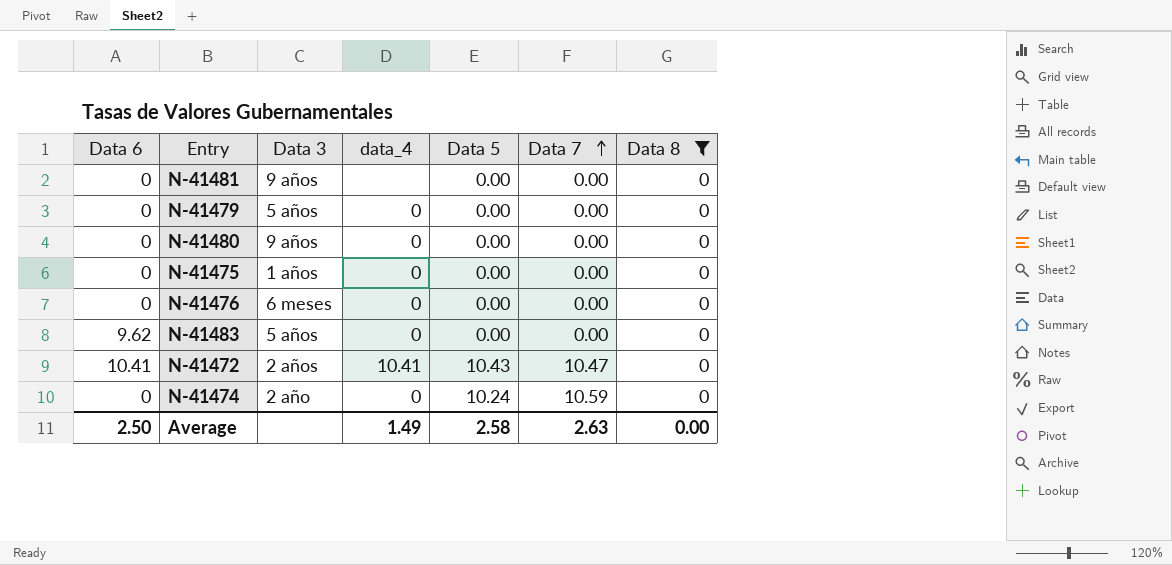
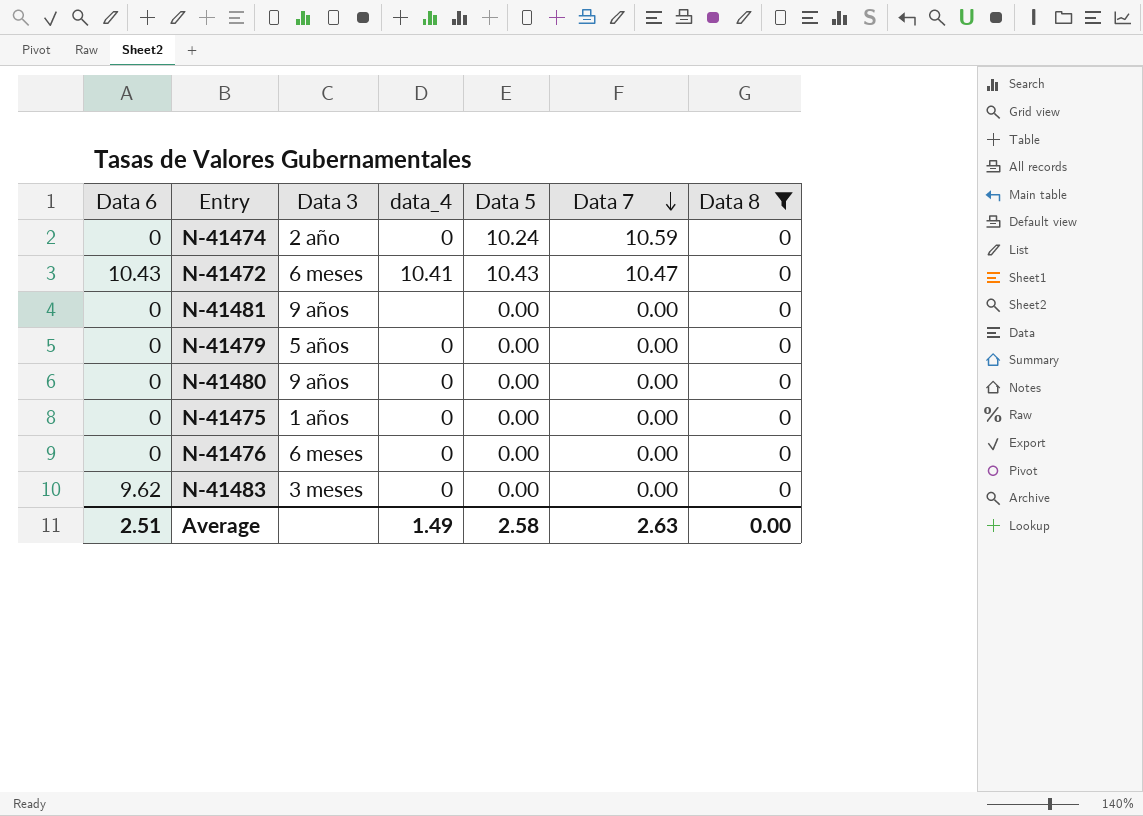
row order: Data 7 ascending -> Data 7 descending
N-41472 | Data 6: 10.41 -> 10.43
N-41472 | Data 3: 2 años -> 6 meses
N-41483 | Data 3: 5 años -> 3 meses
Average | Data 6: 2.50 -> 2.51

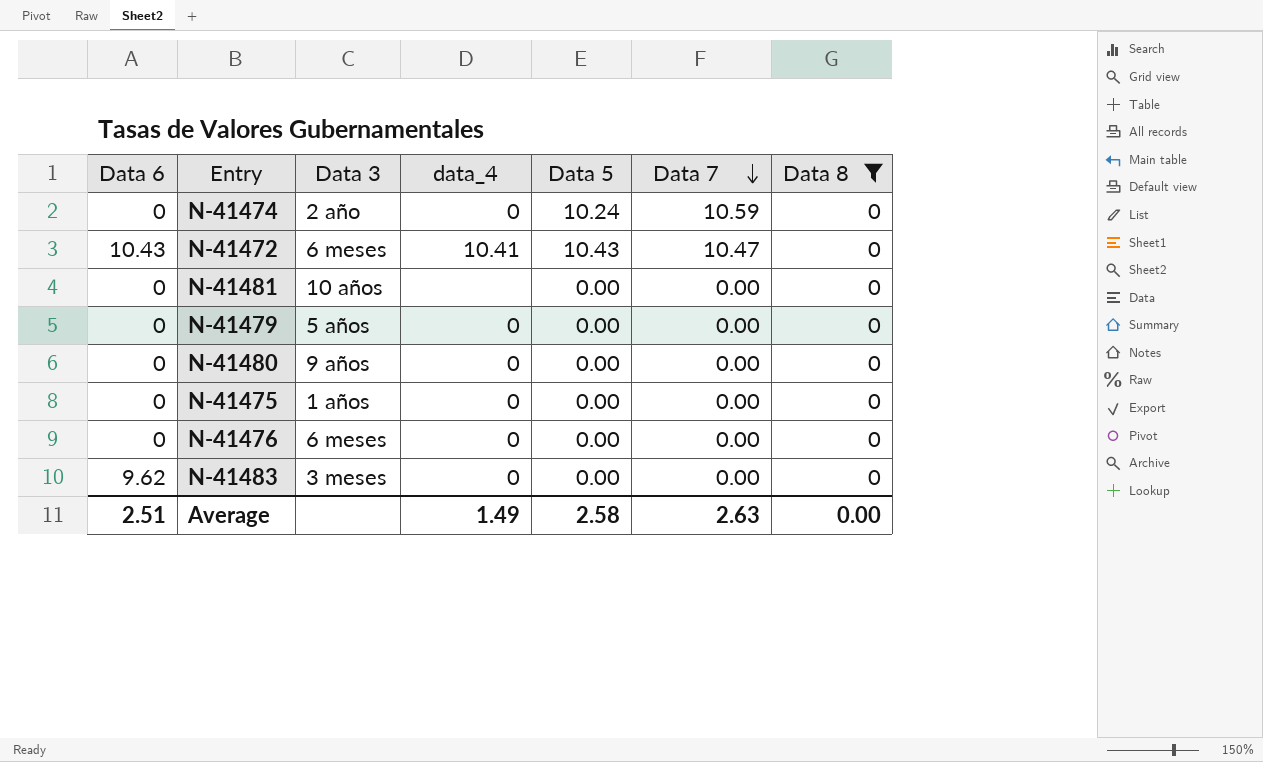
N-41481 | Data 3: 9 años -> 10 años

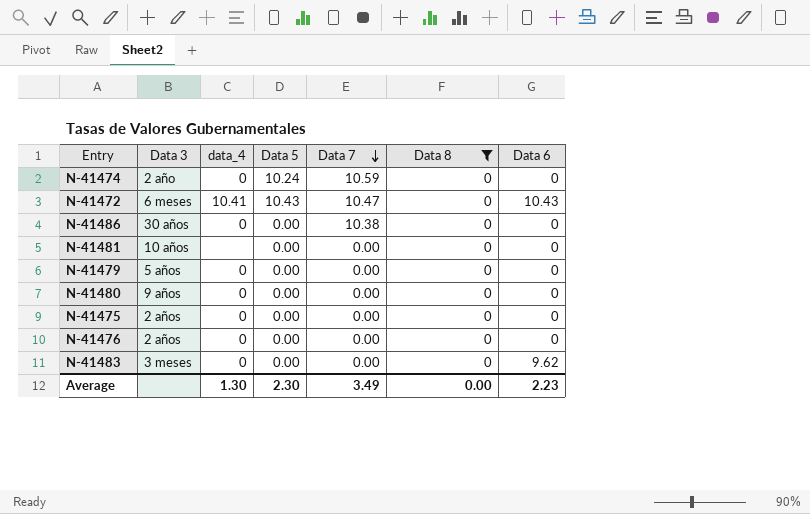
column Data 6 | position: 1 -> 7
row N-41486: none -> 30 años | 0 | 0.00 | 10.38 | 0 | 0
N-41475 | Data 3: 1 años -> 2 años
N-41476 | Data 3: 6 meses -> 2 años
Average | data_4: 1.49 -> 1.30
Average | Data 5: 2.58 -> 2.30
Average | Data 7: 2.63 -> 3.49
Average | Data 6: 2.51 -> 2.23

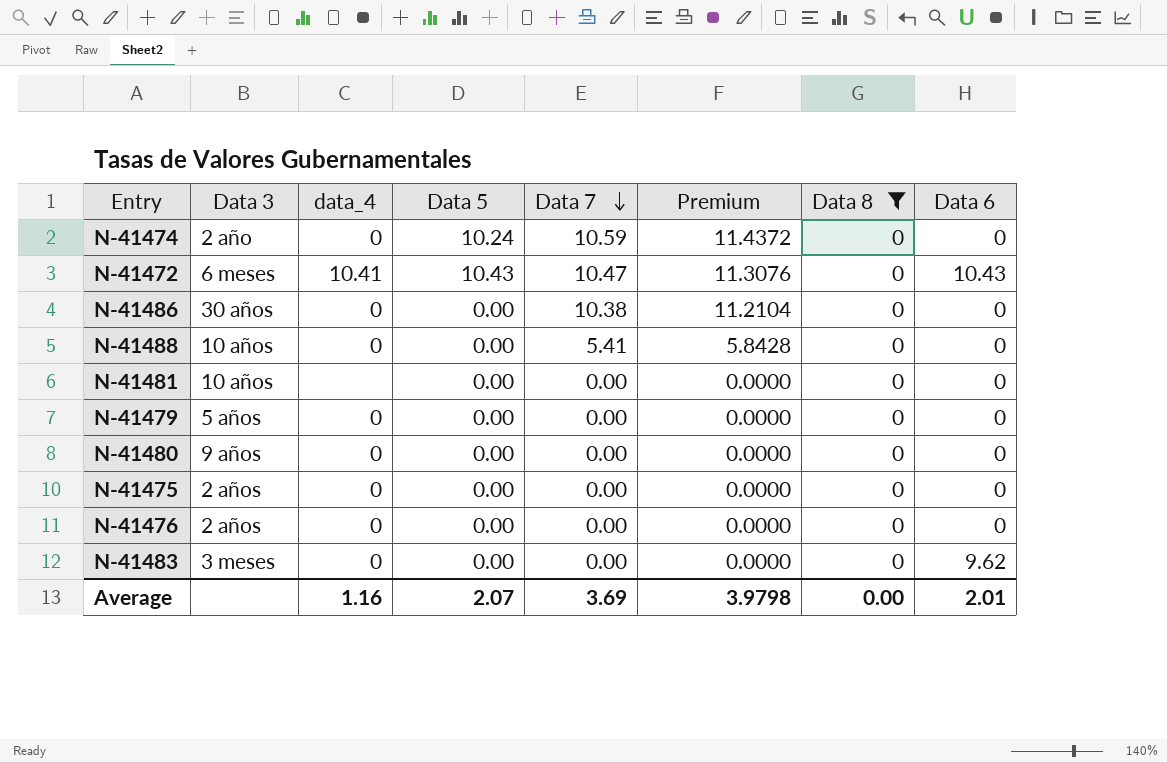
column Premium | formula: none -> [Data 7] * 1.08
row N-41488: none -> 10 años | 0 | 0.00 | 5.41 | 5.8428 | 0 | 0
Average | data_4: 1.30 -> 1.16
Average | Data 5: 2.30 -> 2.07
Average | Data 7: 3.49 -> 3.69
Average | Data 6: 2.23 -> 2.01

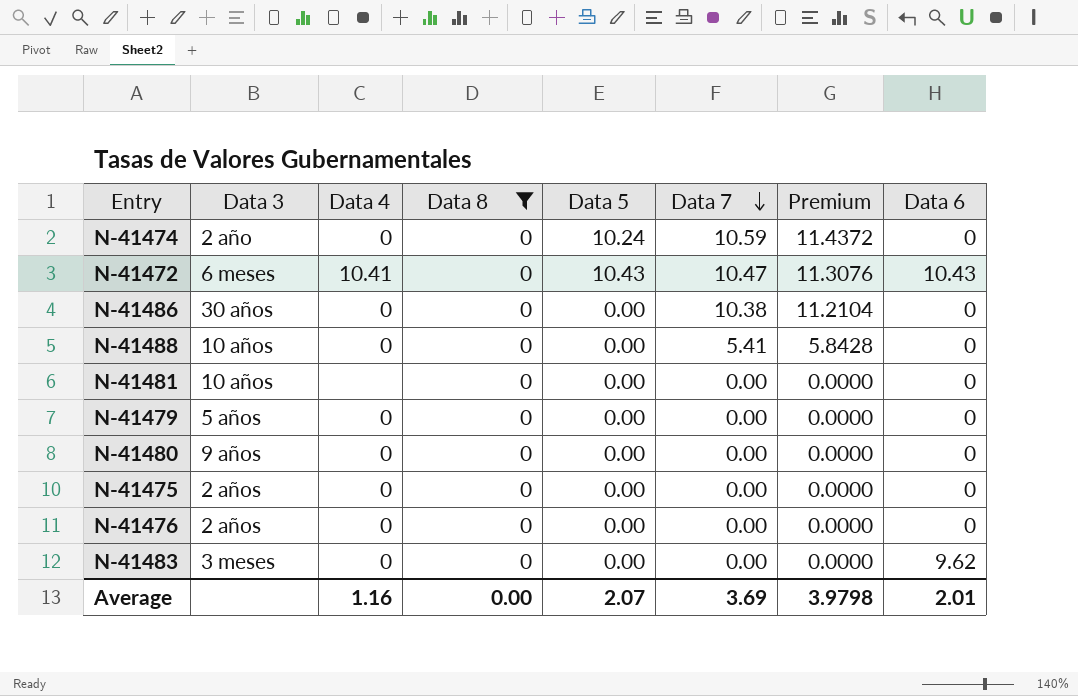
column name: data_4 -> Data 4
column Data 8 | position: 7 -> 4

